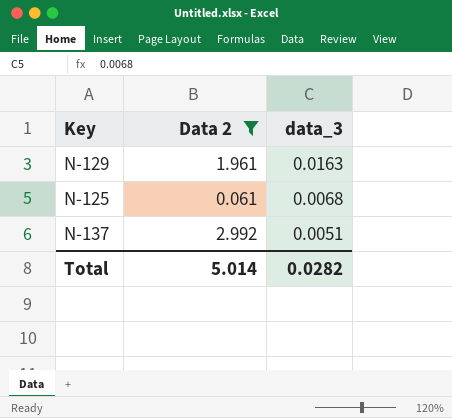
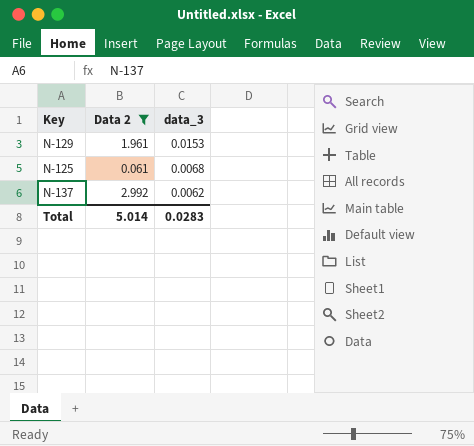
N-129 | data_3: 0.0163 -> 0.0153
N-137 | data_3: 0.0051 -> 0.0062
Total | data_3: 0.0282 -> 0.0283

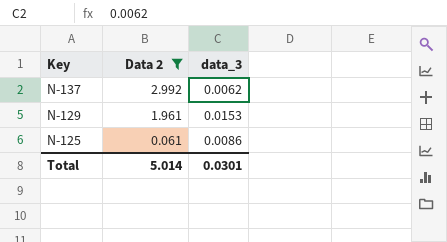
row order: data_3 descending -> Key descending
N-125 | data_3: 0.0068 -> 0.0086
Total | data_3: 0.0283 -> 0.0301

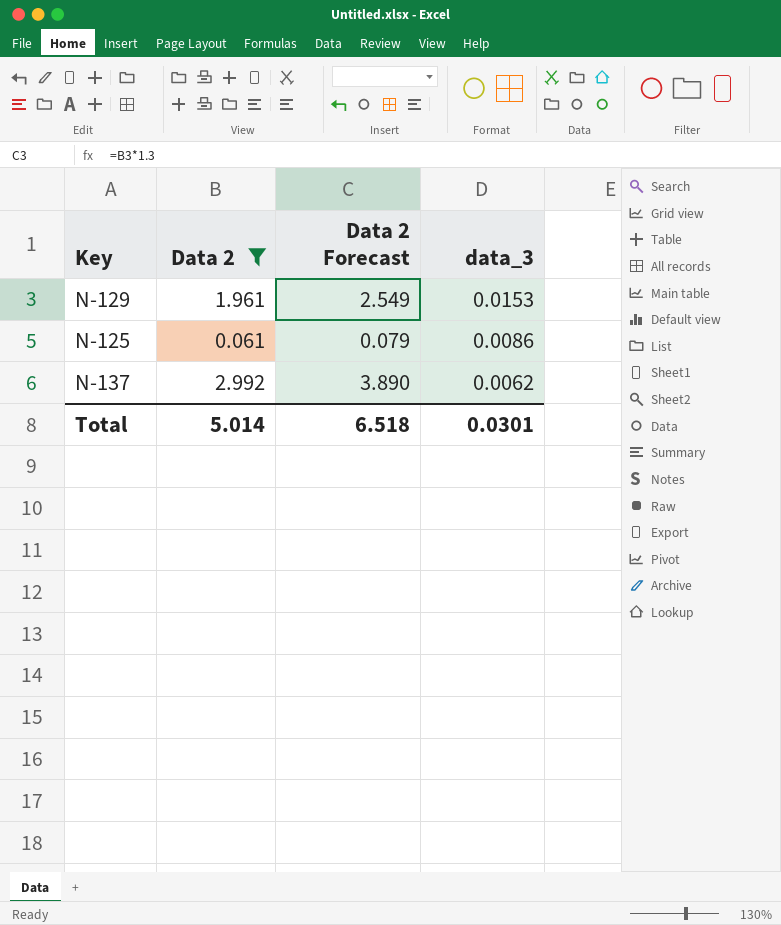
row order: Key descending -> data_3 descending
column Data 2 Forecast | formula: none -> [Data 2] * 1.3

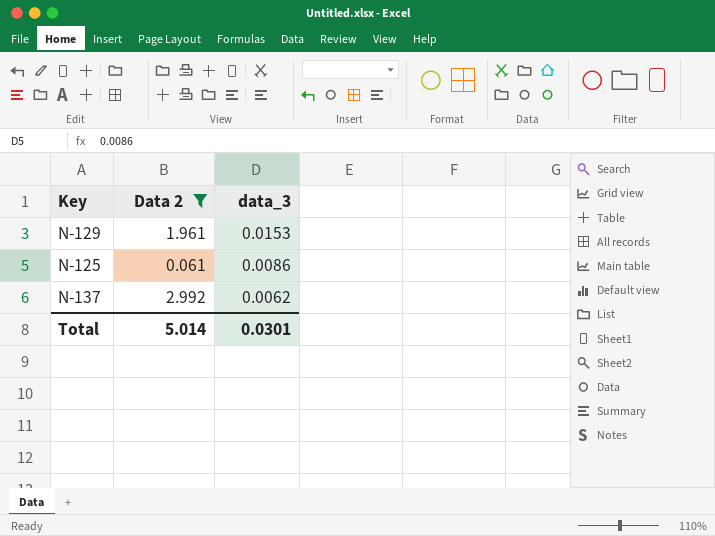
column Data 2 Forecast | formula: [Data 2] * 1.3 -> none

